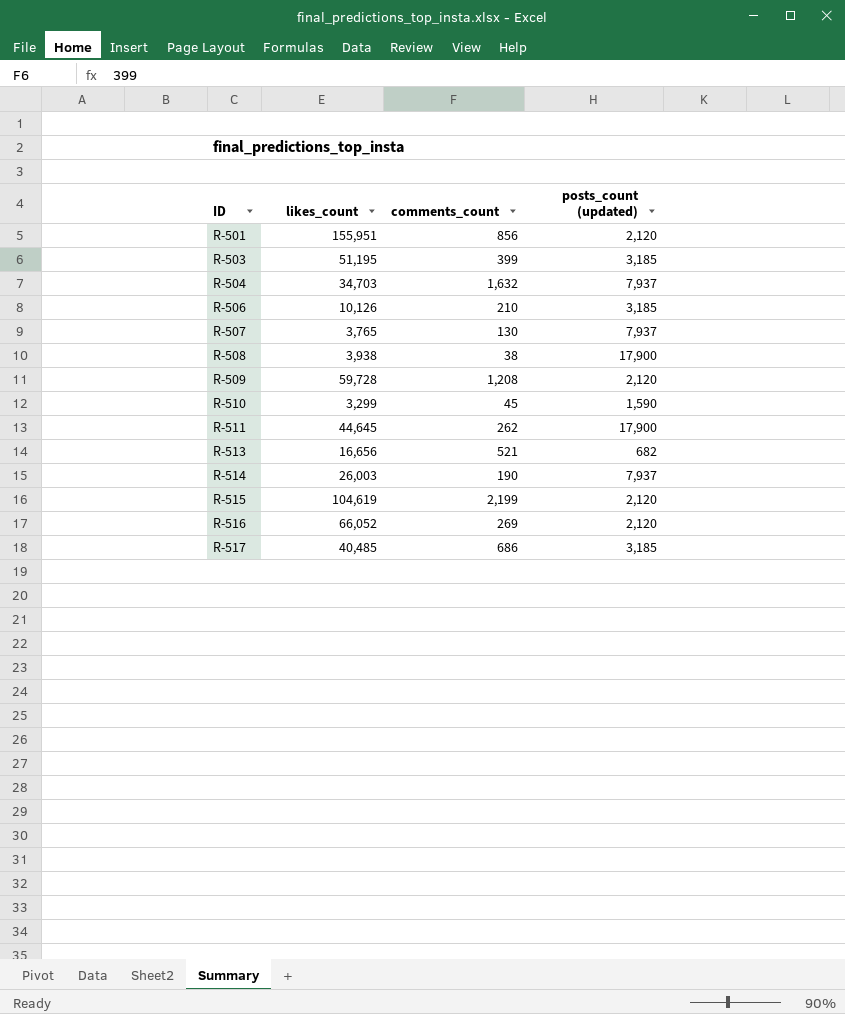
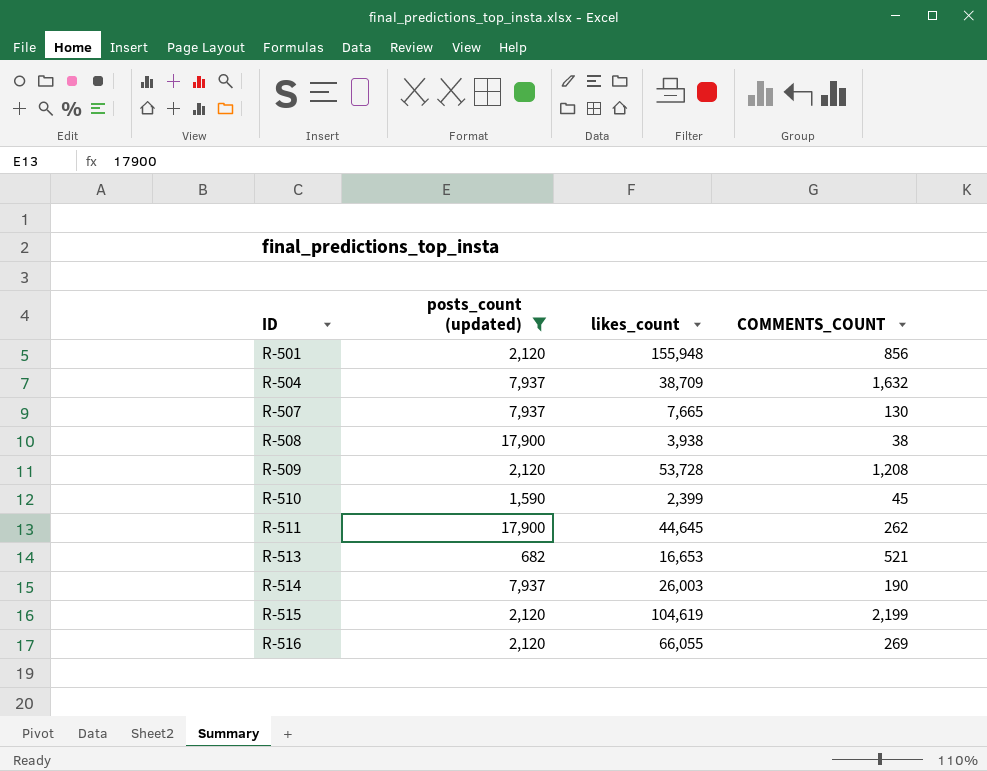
filter: none -> posts_count (updated) != 3,185
column posts_count (updated) | position: 4 -> 2
column name: comments_count -> COMMENTS_COUNT
R-501 | likes_count: 155,951 -> 155,948
R-504 | likes_count: 34,703 -> 38,709
R-507 | likes_count: 3,765 -> 7,665
R-509 | likes_count: 59,728 -> 53,728
R-510 | likes_count: 3,299 -> 2,399
R-513 | likes_count: 16,656 -> 16,653
R-516 | likes_count: 66,052 -> 66,055

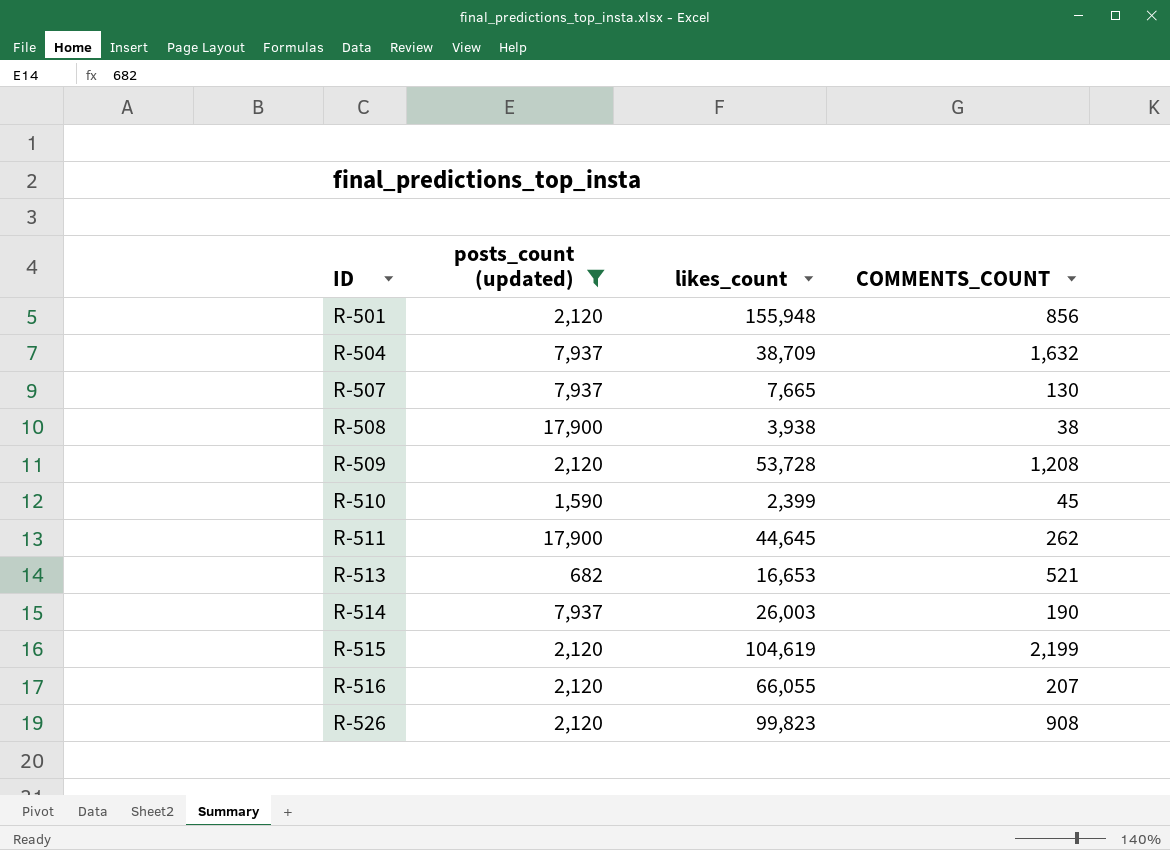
R-516 | COMMENTS_COUNT: 269 -> 207
row R-526: none -> 2,120 | 99,823 | 908

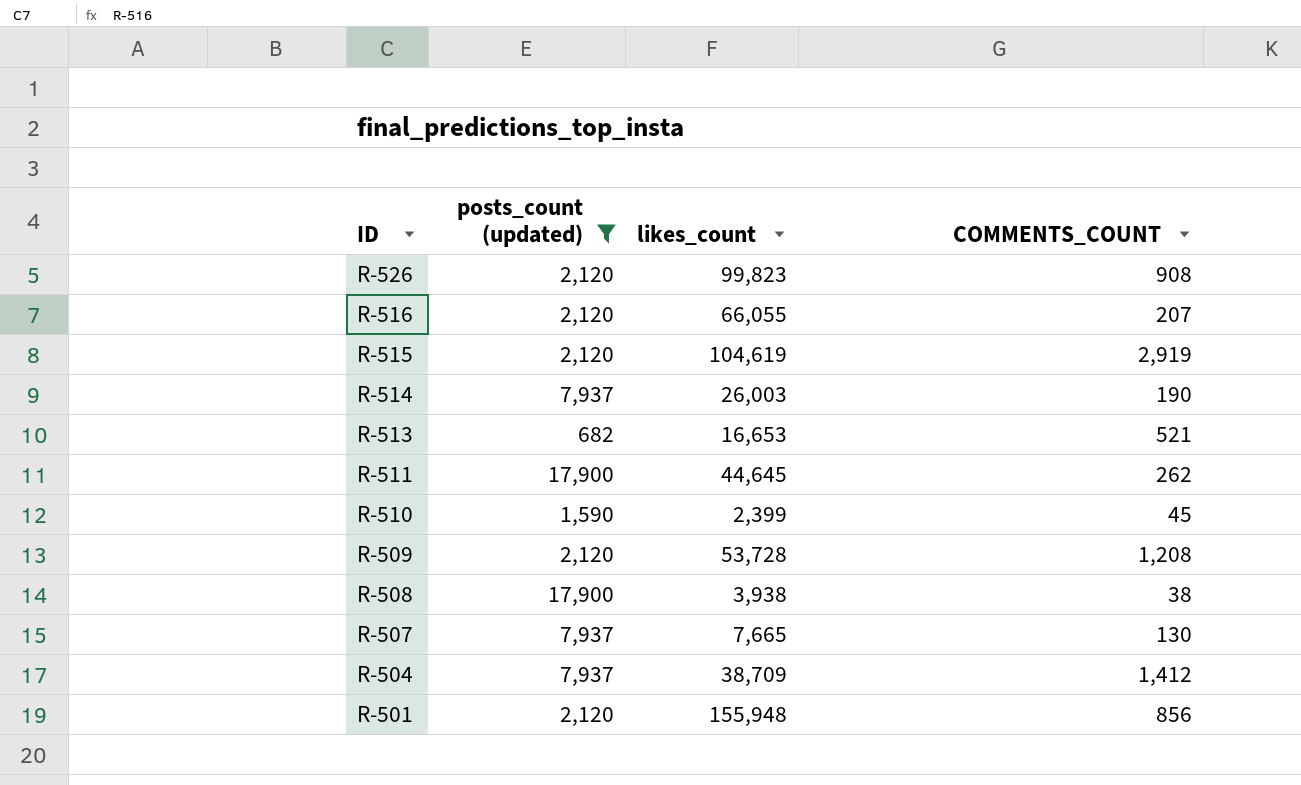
row order: ID ascending -> ID descending
R-515 | COMMENTS_COUNT: 2,199 -> 2,919
R-504 | COMMENTS_COUNT: 1,632 -> 1,412

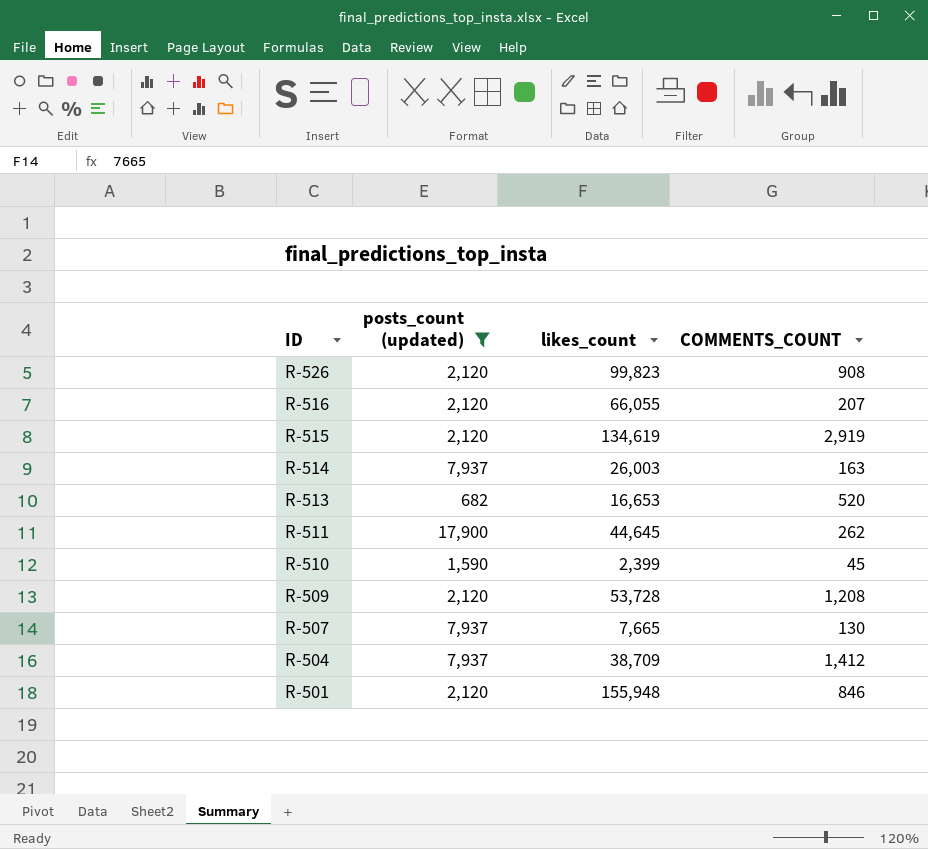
row R-508: 17,900 | 3,938 | 38 -> none
R-515 | likes_count: 104,619 -> 134,619
R-514 | COMMENTS_COUNT: 190 -> 163
R-513 | COMMENTS_COUNT: 521 -> 520
R-501 | COMMENTS_COUNT: 856 -> 846

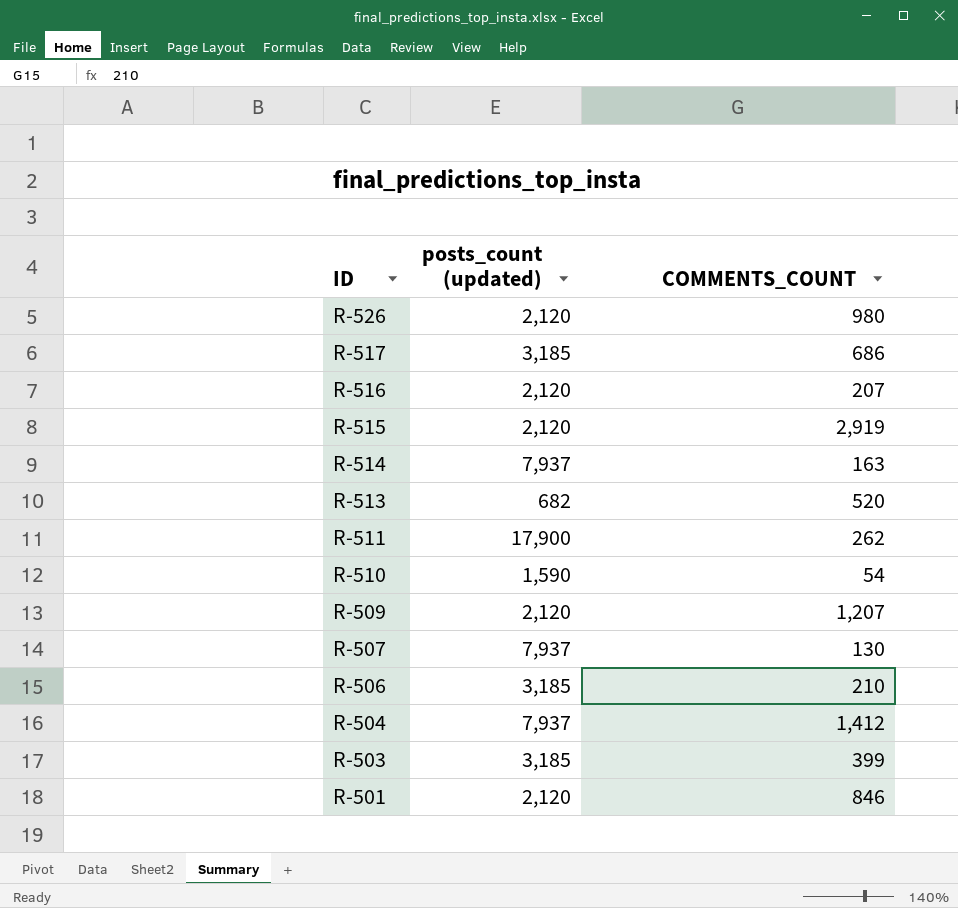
filter: posts_count (updated) != 3,185 -> none
column likes_count | position: 3 -> none
R-526 | COMMENTS_COUNT: 908 -> 980
R-510 | COMMENTS_COUNT: 45 -> 54
R-509 | COMMENTS_COUNT: 1,208 -> 1,207

